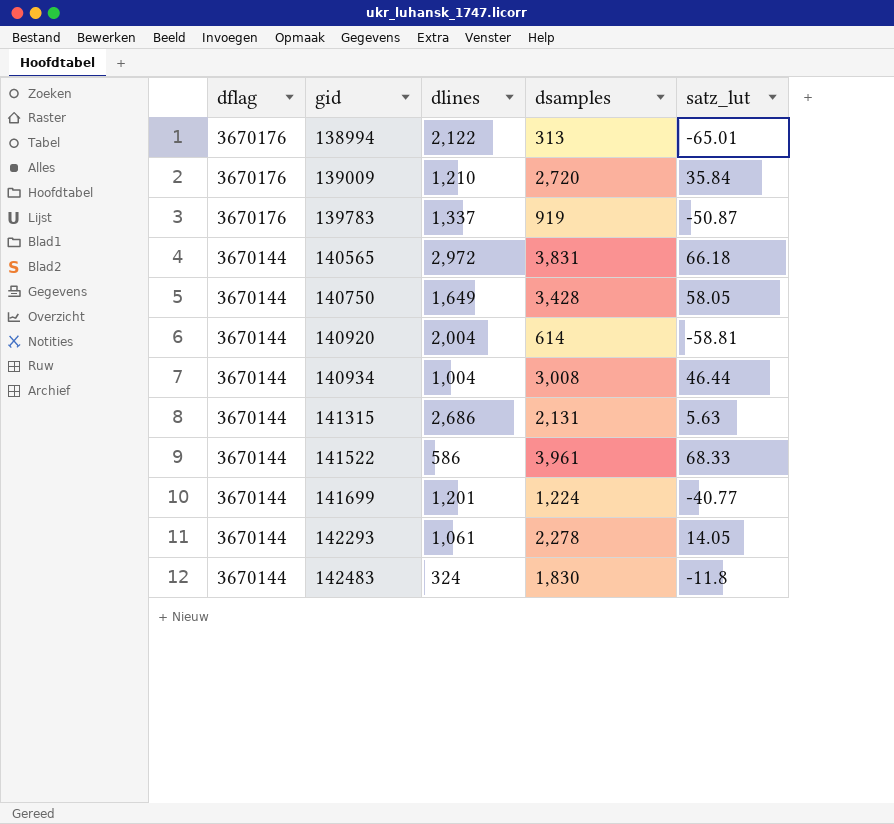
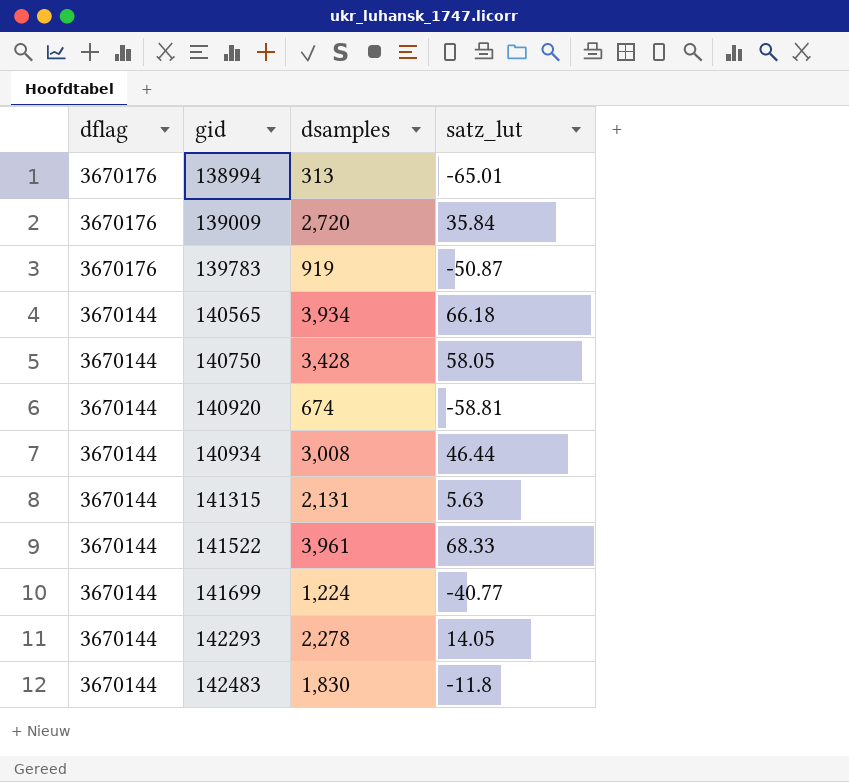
column dlines | position: 3 -> none
140565 | dsamples: 3,831 -> 3,934
140920 | dsamples: 614 -> 674

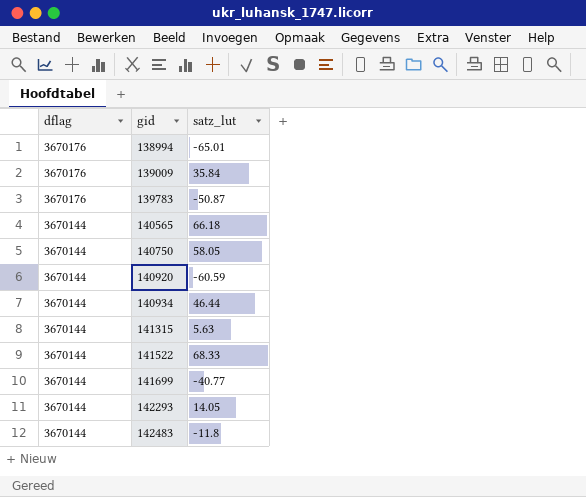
column dsamples | position: 3 -> none
140920 | satz_lut: -58.81 -> -60.59

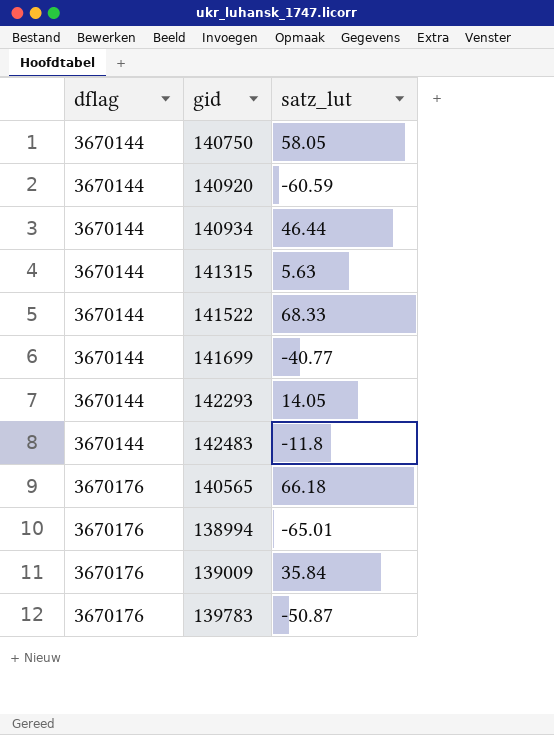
row order: dflag descending -> dflag ascending
140565 | dflag: 3670144 -> 3670176

